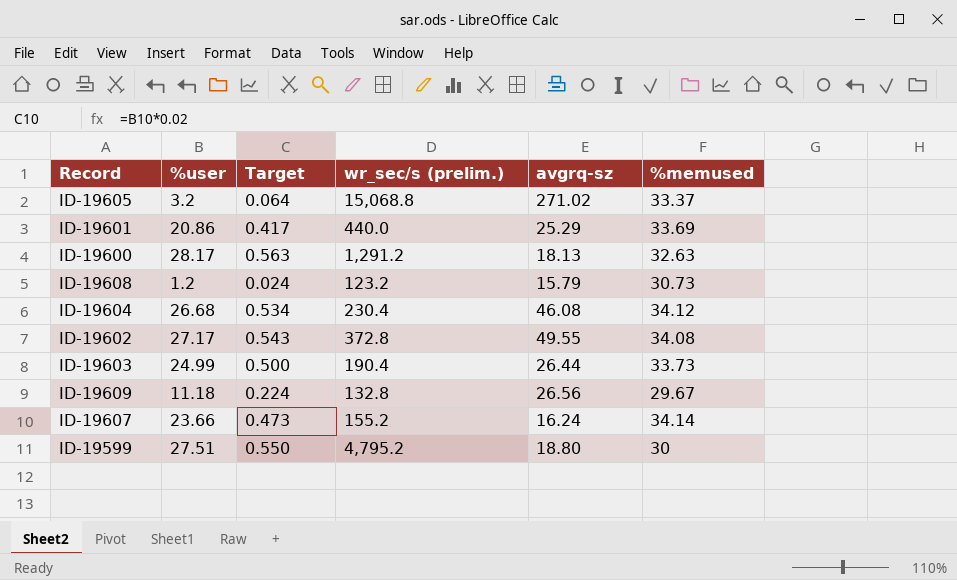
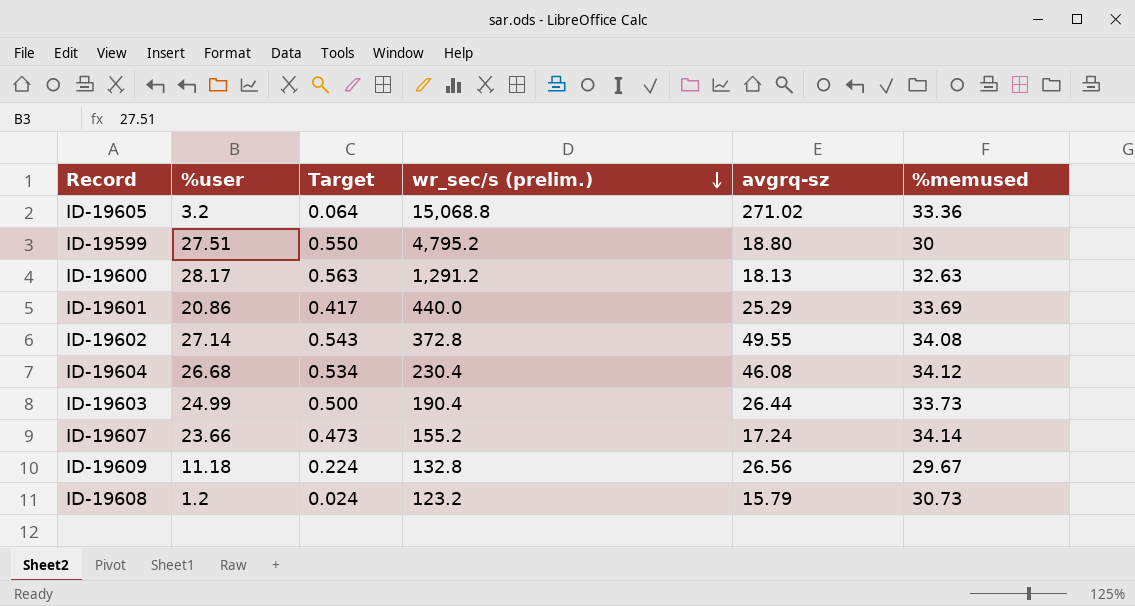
row order: none -> wr_sec/s (prelim.) descending
ID-19605 | %memused: 33.37 -> 33.36
ID-19602 | %user: 27.17 -> 27.14
ID-19607 | avgrq-sz: 16.24 -> 17.24

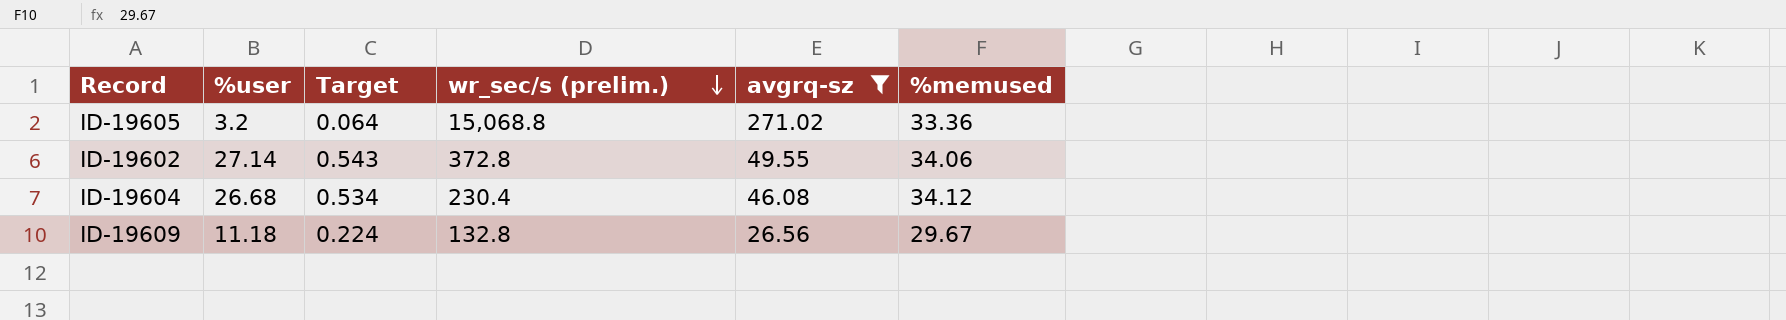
filter: none -> avgrq-sz >= 26.56
ID-19602 | %memused: 34.08 -> 34.06

